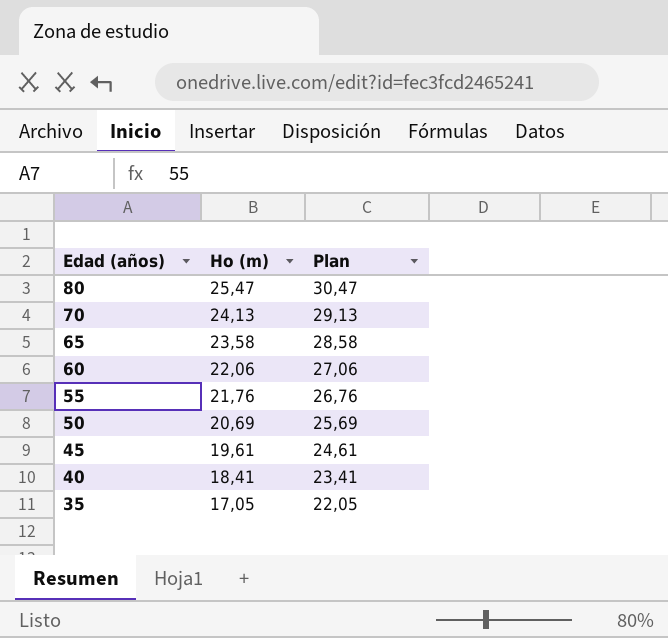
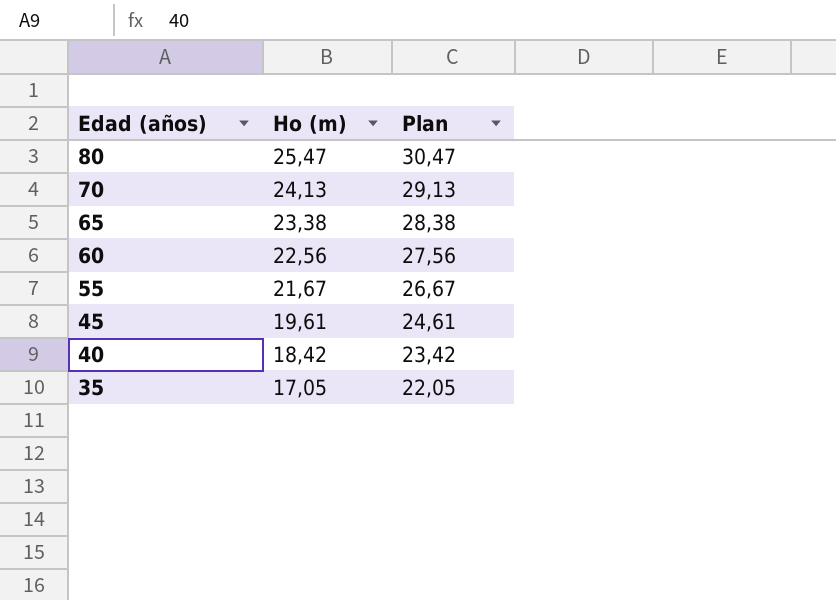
row 50: 20,69 | 25,69 -> none
65 | Ho (m): 23,58 -> 23,38
65 | Plan: 28,58 -> 28,38
60 | Ho (m): 22,06 -> 22,56
60 | Plan: 27,06 -> 27,56
55 | Ho (m): 21,76 -> 21,67
55 | Plan: 26,76 -> 26,67
40 | Ho (m): 18,41 -> 18,42
40 | Plan: 23,41 -> 23,42

